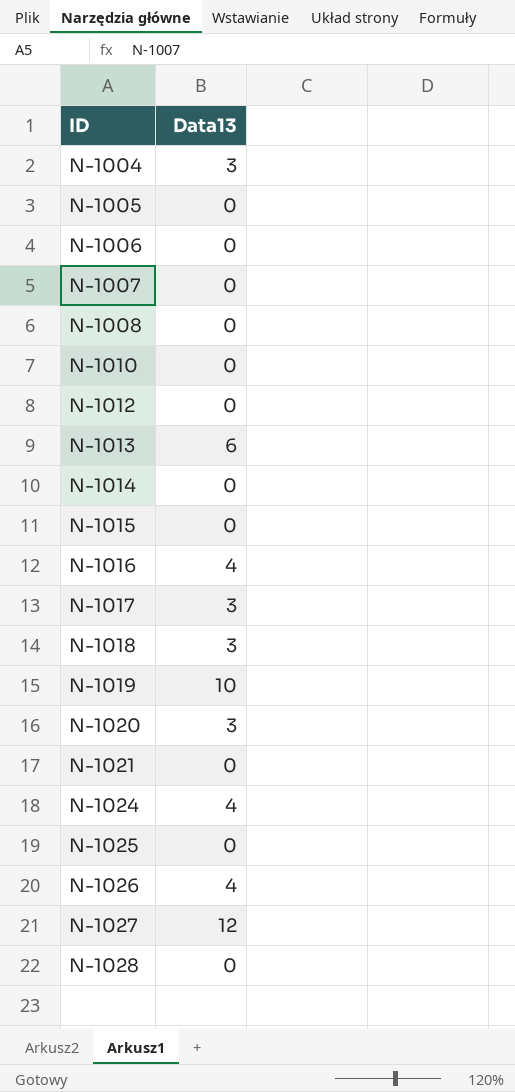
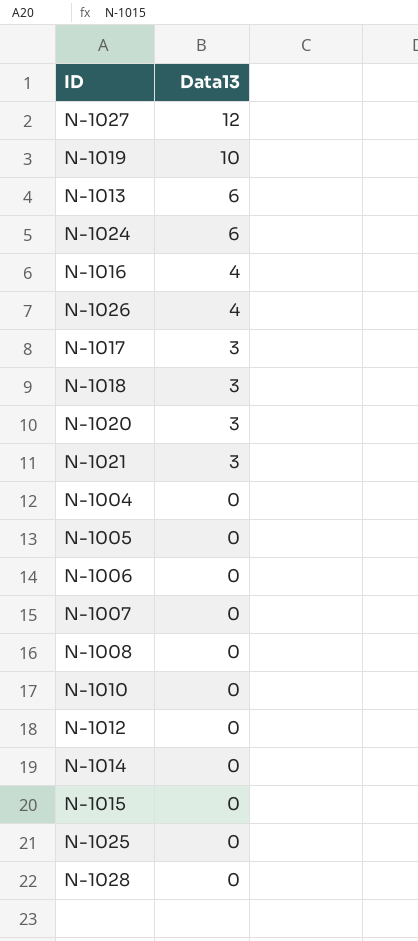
row order: ID ascending -> Data13 descending
N-1024 | Data13: 4 -> 6
N-1021 | Data13: 0 -> 3
N-1004 | Data13: 3 -> 0

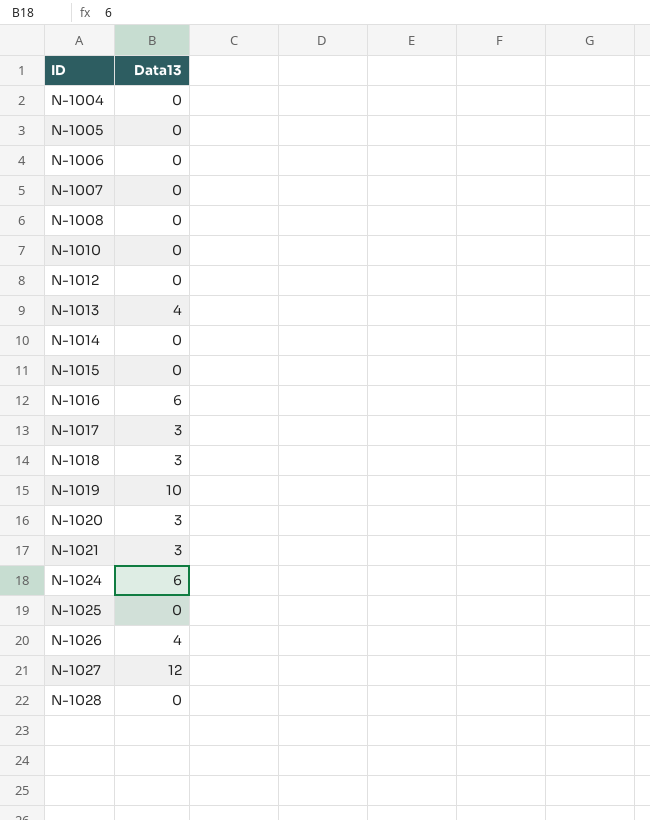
row order: Data13 descending -> ID ascending
N-1013 | Data13: 6 -> 4
N-1016 | Data13: 4 -> 6

